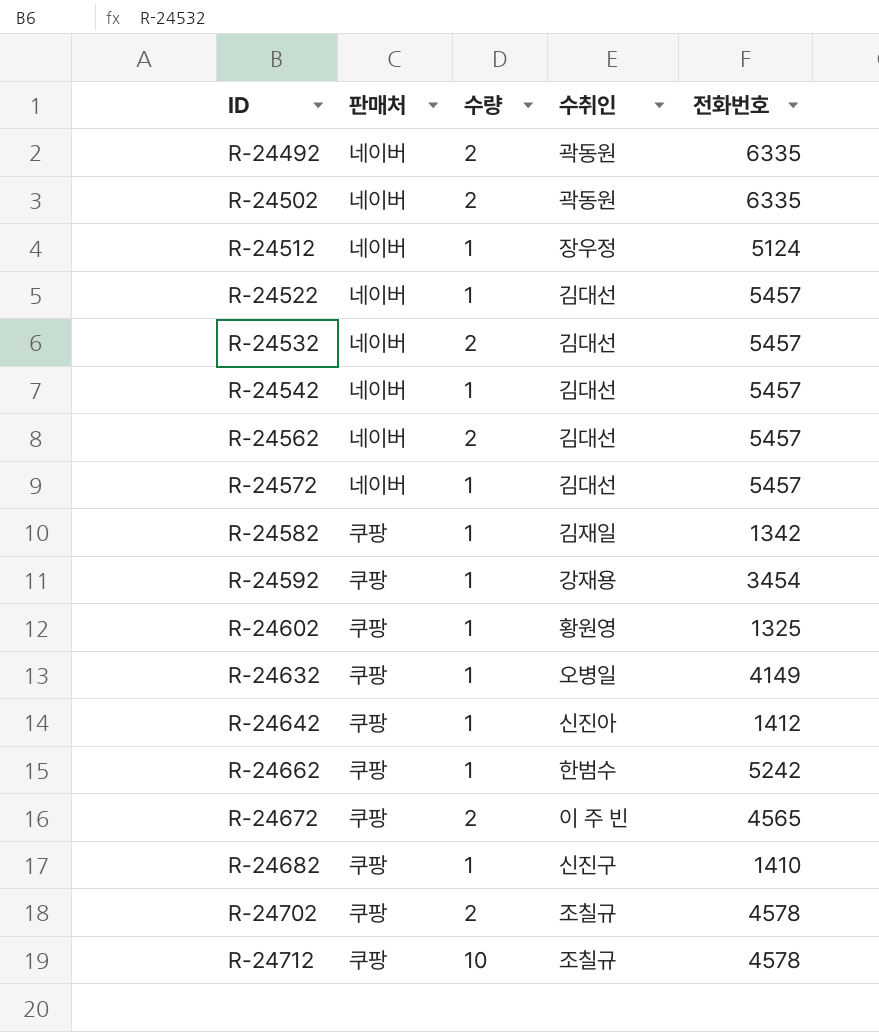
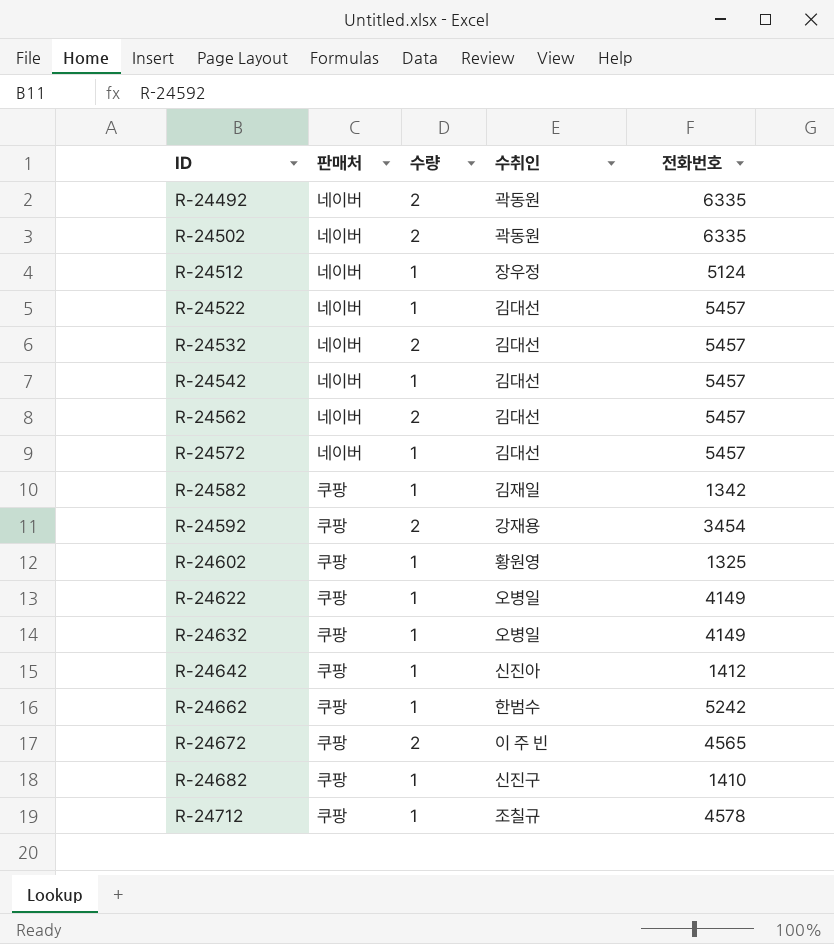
row R-24702: 쿠팡 | 2 | 조칠규 | 4578 -> none
R-24592 | 수량: 1 -> 2
row R-24622: none -> 쿠팡 | 1 | 오병일 | 4149
R-24712 | 수량: 10 -> 1

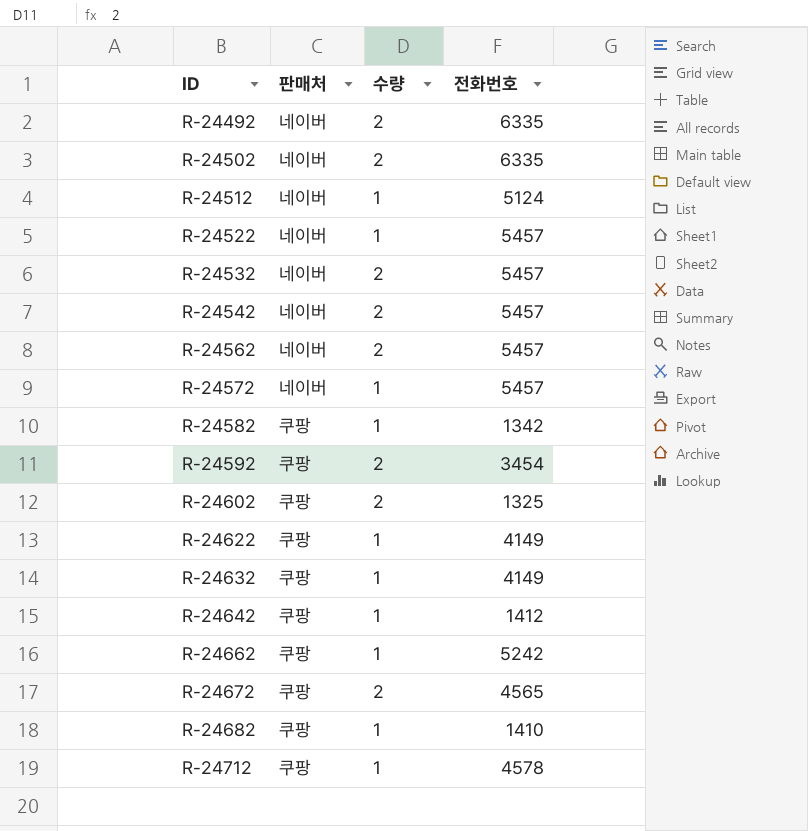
column 수취인 | position: 4 -> none
R-24542 | 수량: 1 -> 2
R-24602 | 수량: 1 -> 2

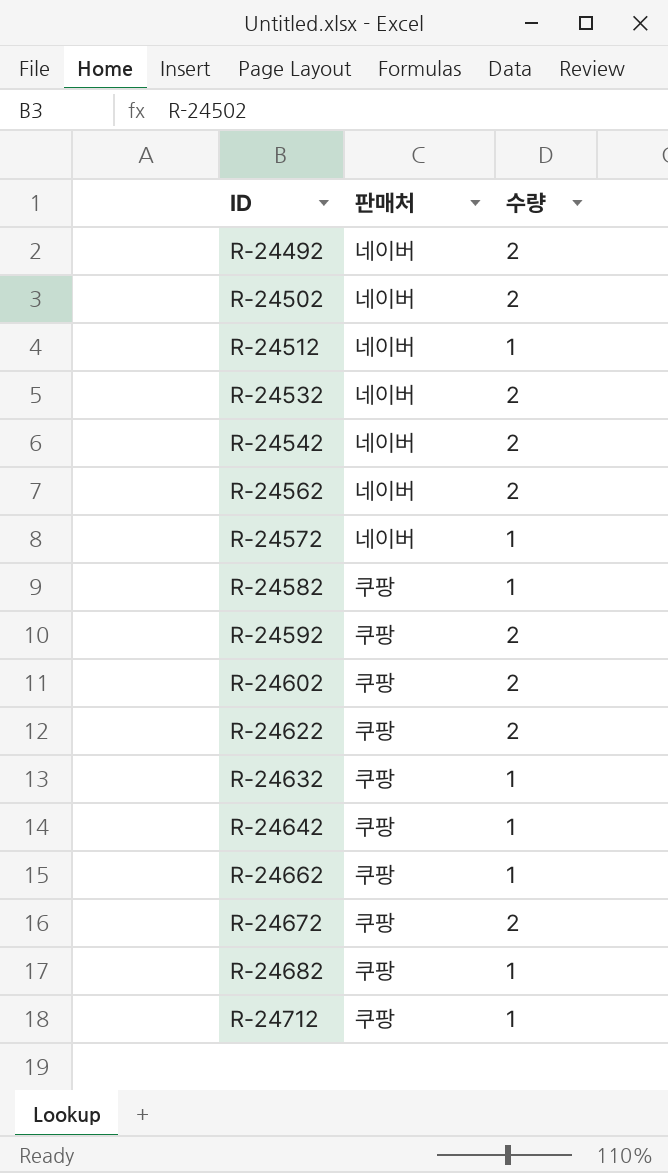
column 전화번호 | position: 4 -> none
row R-24522: 네이버 | 1 | 5457 -> none
R-24622 | 수량: 1 -> 2

